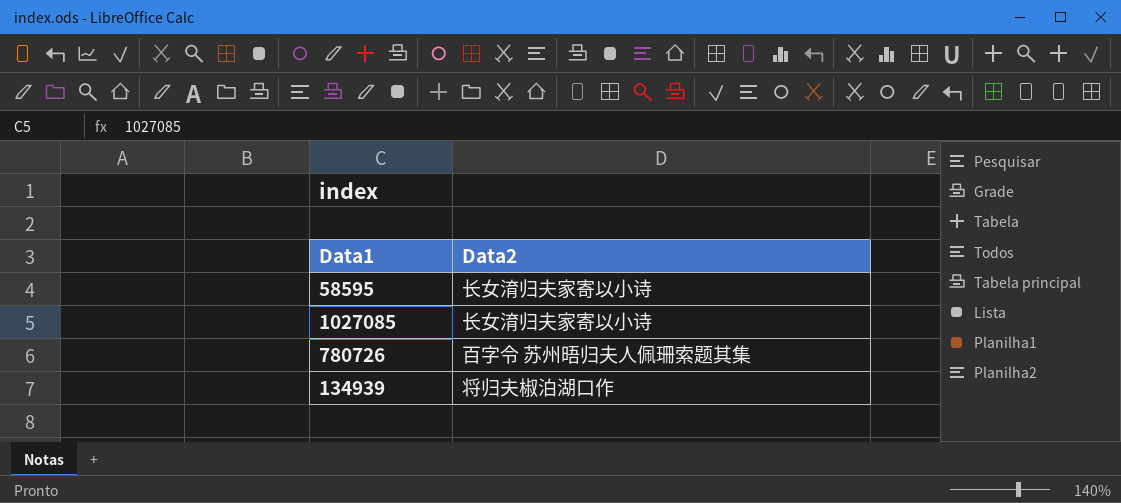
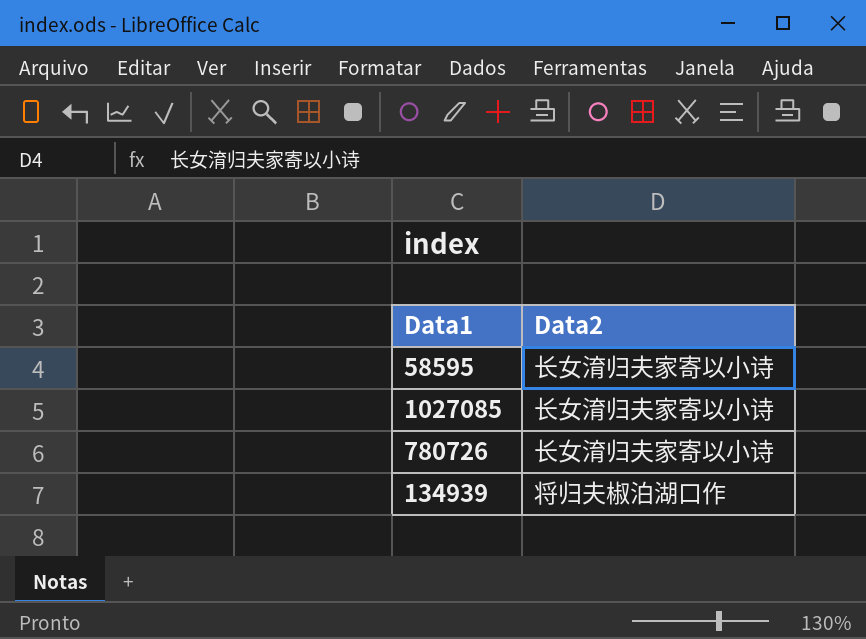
780726 | Data2: 百字令 苏州晤归夫人佩珊索题其集 -> 长女淯归夫家寄以小诗

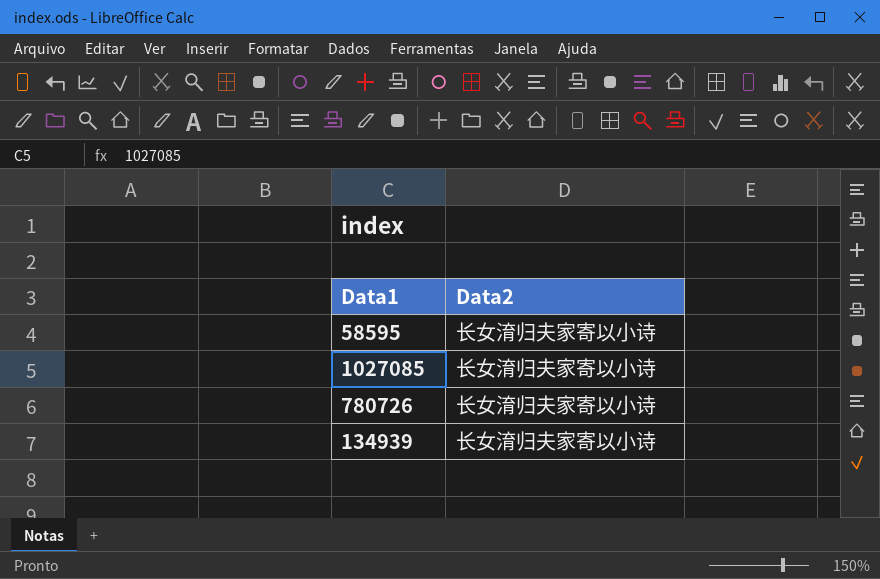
134939 | Data2: 将归夫椒泊湖口作 -> 长女淯归夫家寄以小诗

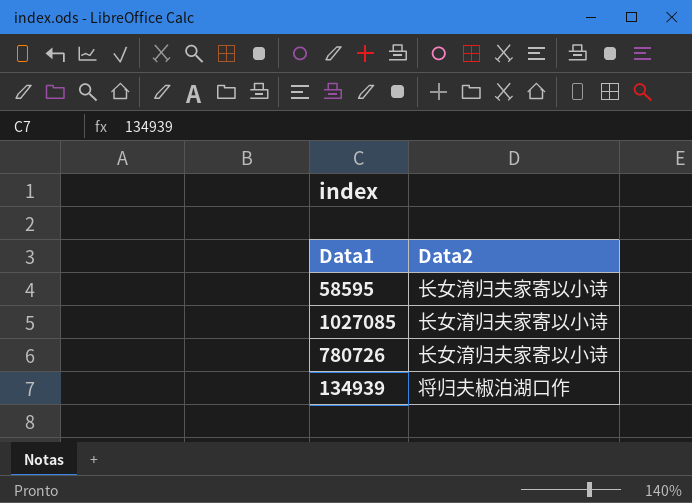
134939 | Data2: 长女淯归夫家寄以小诗 -> 将归夫椒泊湖口作

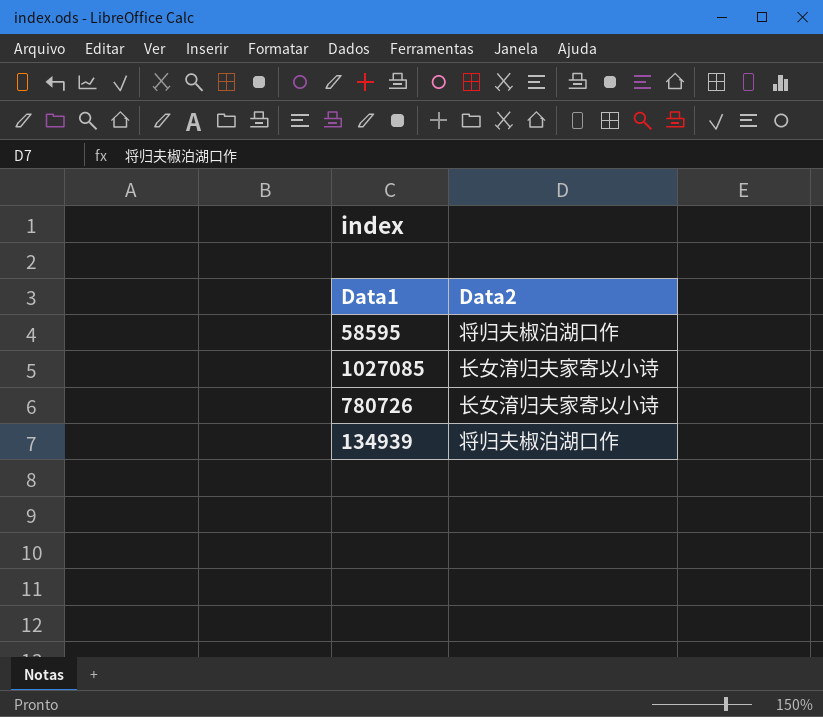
58595 | Data2: 长女淯归夫家寄以小诗 -> 将归夫椒泊湖口作

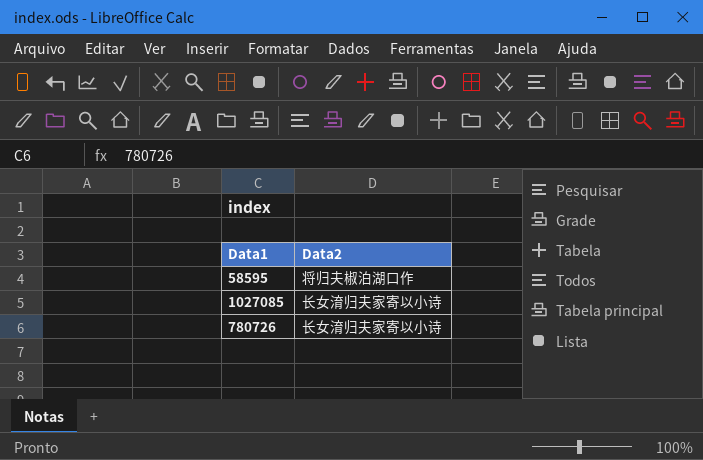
row 134939: 将归夫椒泊湖口作 -> none

